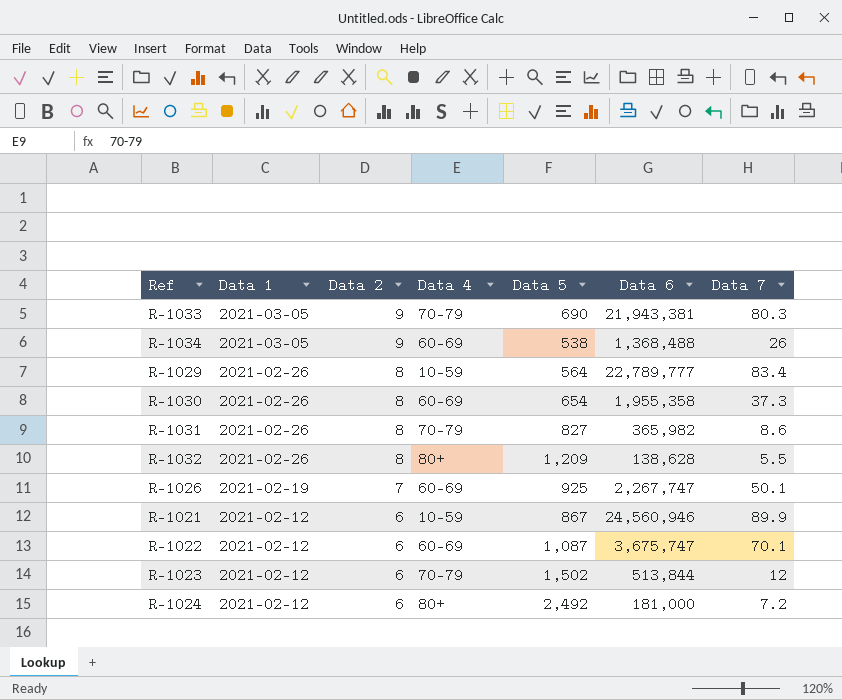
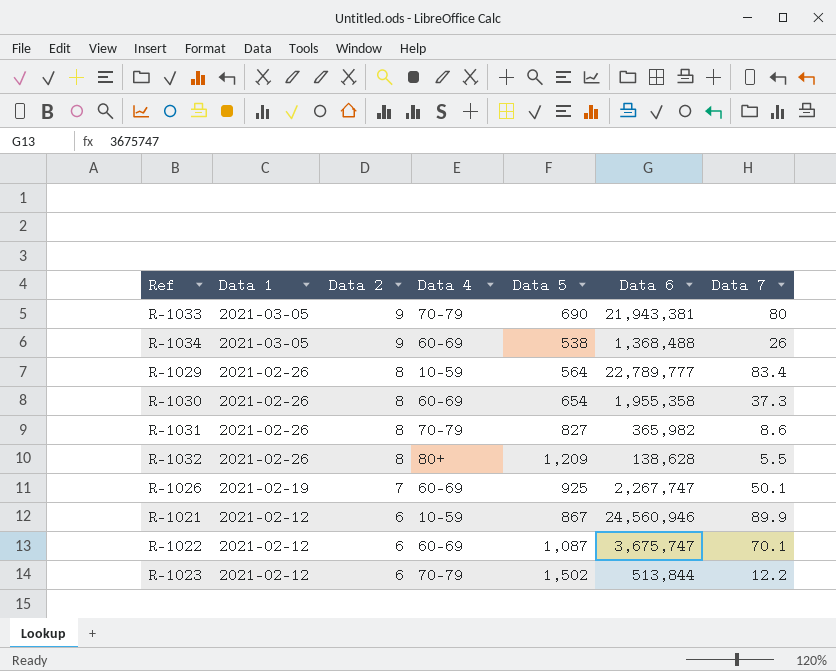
row R-1024: 2021-02-12 | 6 | 80+ | 2,492 | 181,000 | 7.2 -> none
R-1033 | Data 7: 80.3 -> 80
R-1023 | Data 7: 12 -> 12.2

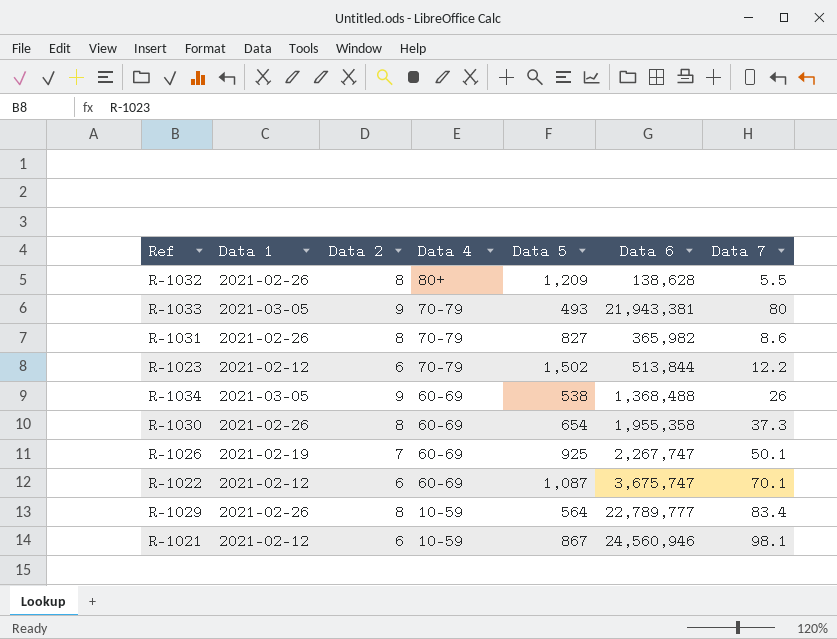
row order: Data 1 descending -> Data 4 descending
R-1033 | Data 5: 690 -> 493
R-1021 | Data 7: 89.9 -> 98.1

